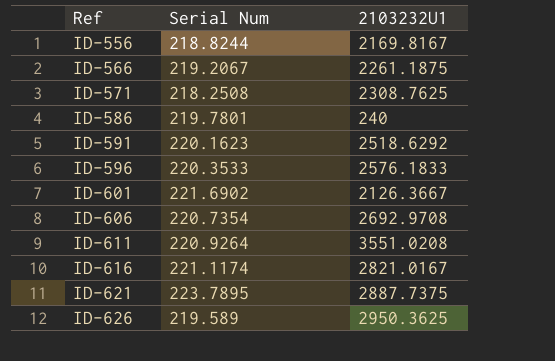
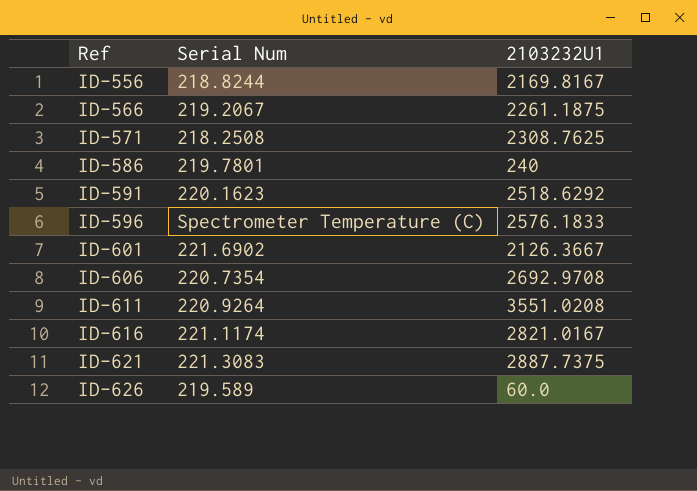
ID-596 | Serial Num: 220.3533 -> Spectrometer Temperature (C)
ID-621 | Serial Num: 223.7895 -> 221.3083
ID-626 | 2103232U1: 2950.3625 -> 60.0

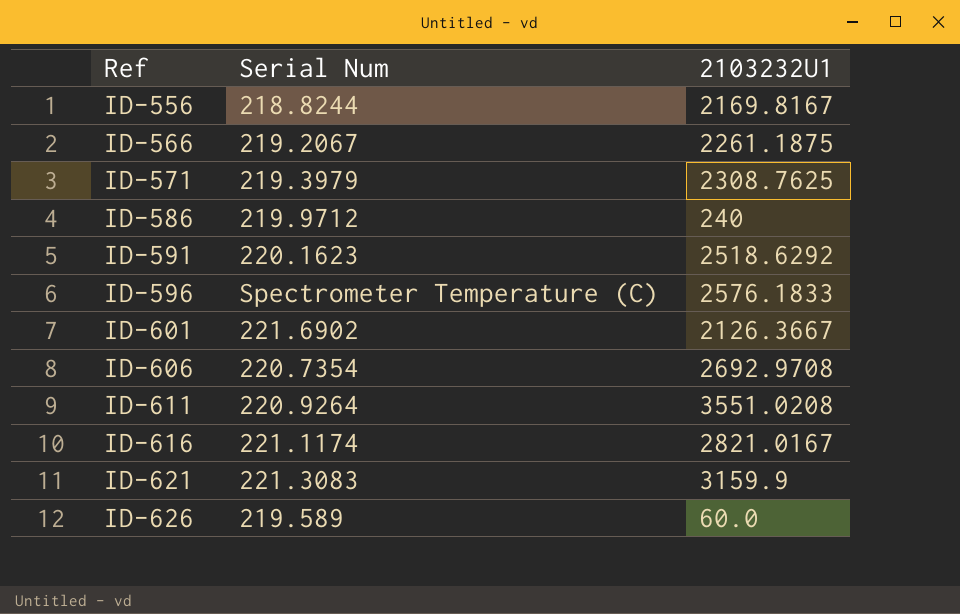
ID-571 | Serial Num: 218.2508 -> 219.3979
ID-586 | Serial Num: 219.7801 -> 219.9712
ID-621 | 2103232U1: 2887.7375 -> 3159.9

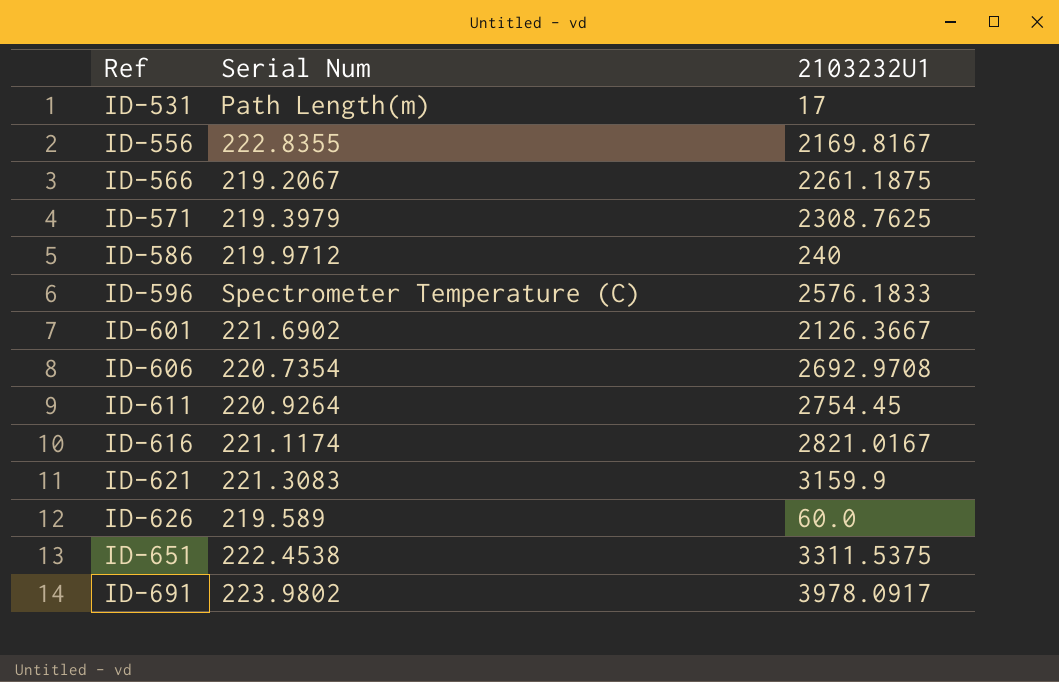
row ID-591: 220.1623 | 2518.6292 -> none
row ID-531: none -> Path Length(m) | 17
ID-556 | Serial Num: 218.8244 -> 222.8355
ID-611 | 2103232U1: 3551.0208 -> 2754.45
row ID-651: none -> 222.4538 | 3311.5375
row ID-691: none -> 223.9802 | 3978.0917

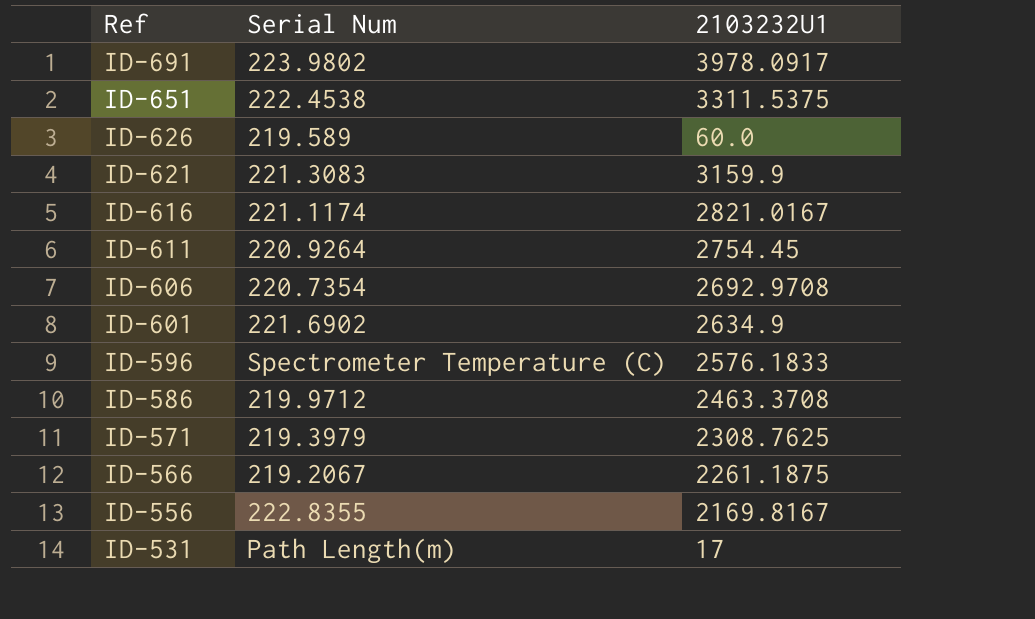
row order: Ref ascending -> Ref descending
ID-601 | 2103232U1: 2126.3667 -> 2634.9
ID-586 | 2103232U1: 240 -> 2463.3708

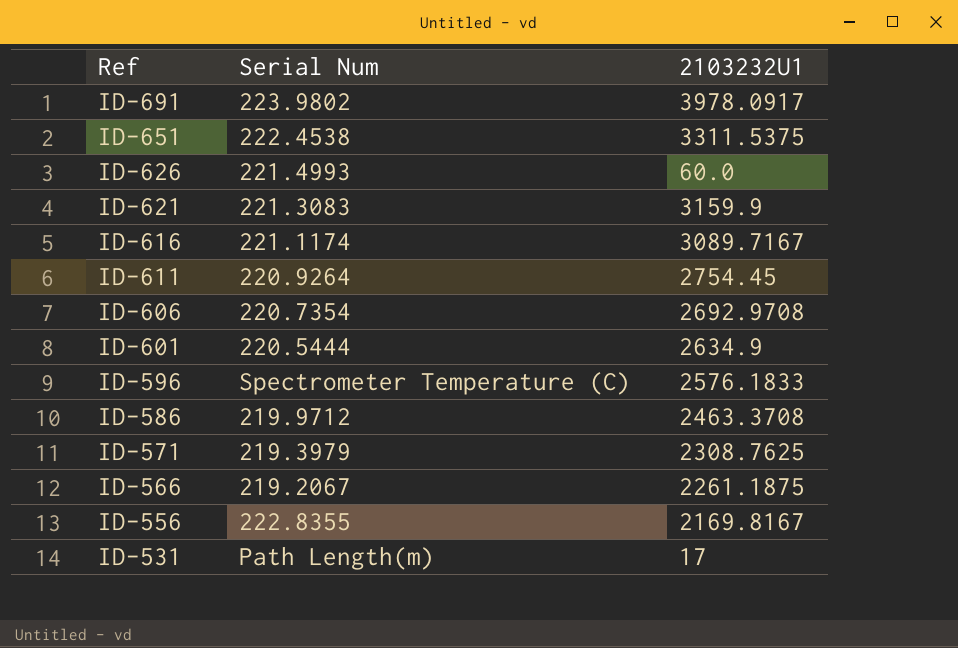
ID-626 | Serial Num: 219.589 -> 221.4993
ID-616 | 2103232U1: 2821.0167 -> 3089.7167
ID-601 | Serial Num: 221.6902 -> 220.5444

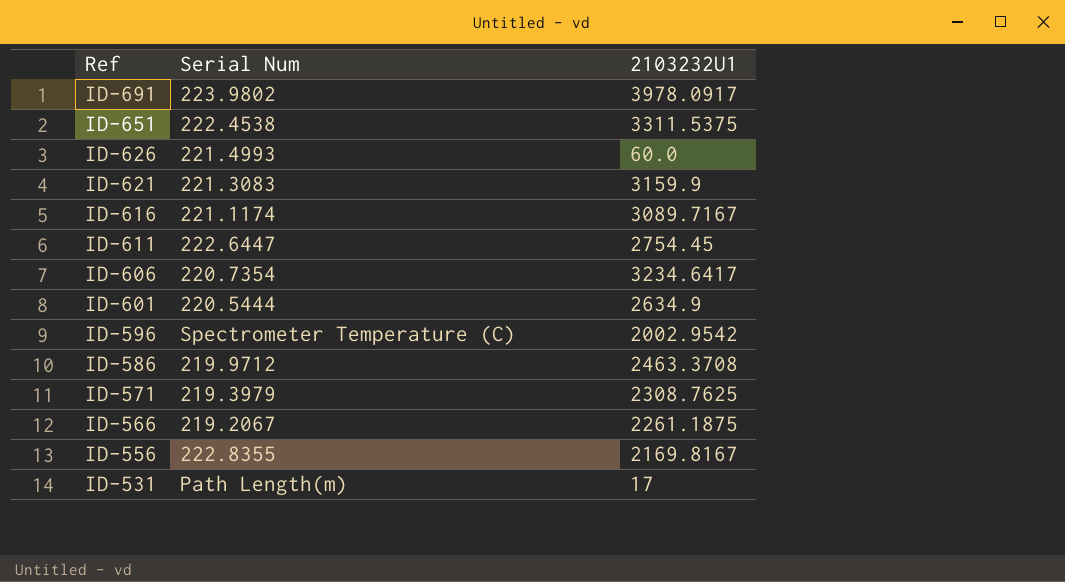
ID-611 | Serial Num: 220.9264 -> 222.6447
ID-606 | 2103232U1: 2692.9708 -> 3234.6417
ID-596 | 2103232U1: 2576.1833 -> 2002.9542

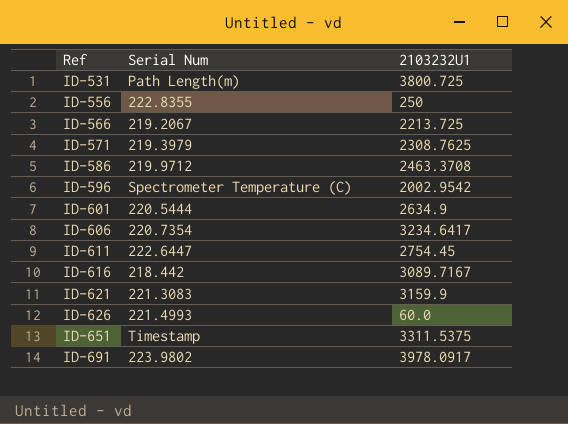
row order: Ref descending -> Ref ascending
ID-531 | 2103232U1: 17 -> 3800.725
ID-556 | 2103232U1: 2169.8167 -> 250
ID-566 | 2103232U1: 2261.1875 -> 2213.725
ID-616 | Serial Num: 221.1174 -> 218.442
ID-651 | Serial Num: 222.4538 -> Timestamp

